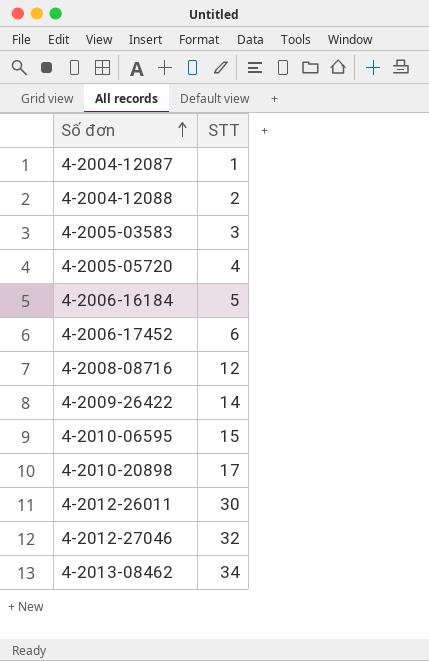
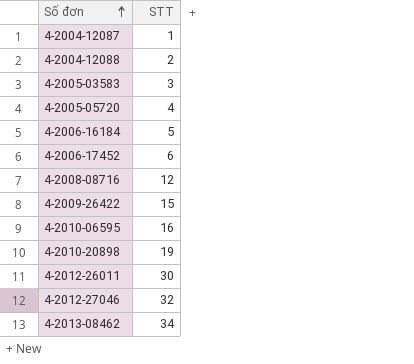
4-2009-26422 | STT: 14 -> 15
4-2010-06595 | STT: 15 -> 16
4-2010-20898 | STT: 17 -> 19

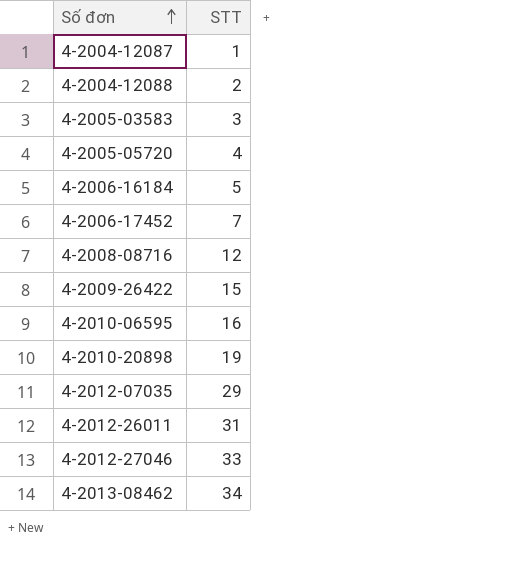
4-2006-17452 | STT: 6 -> 7
row 4-2012-07035: none -> 29
4-2012-26011 | STT: 30 -> 31
4-2012-27046 | STT: 32 -> 33

